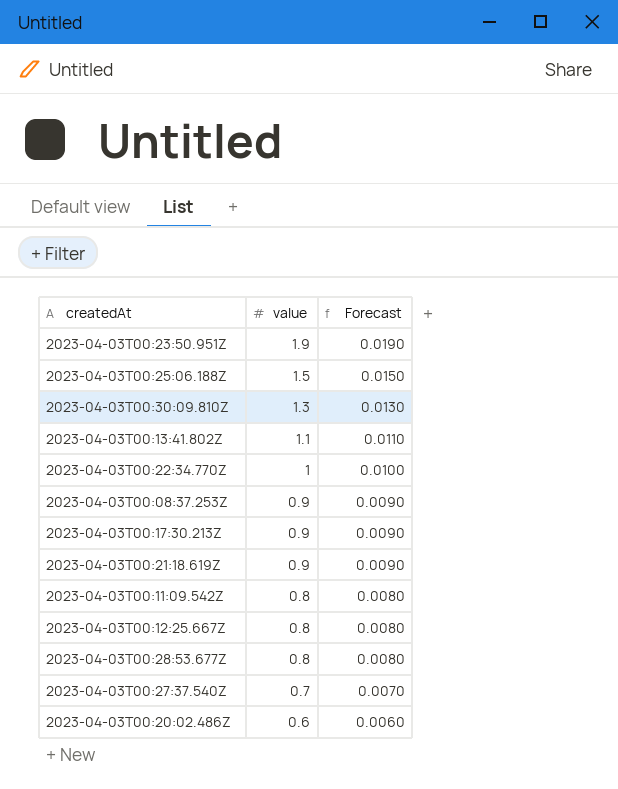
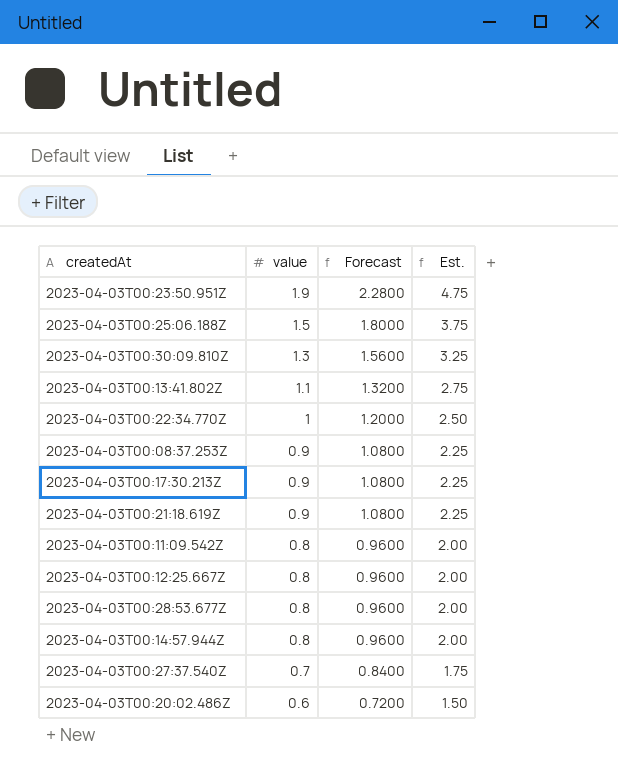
column Forecast | formula: [value] * 0.01 -> [value] * 1.2
column Est. | formula: none -> [value] * 2.5
row 2023-04-03T00:14:57.944Z: none -> 0.8 | 0.9600 | 2.00

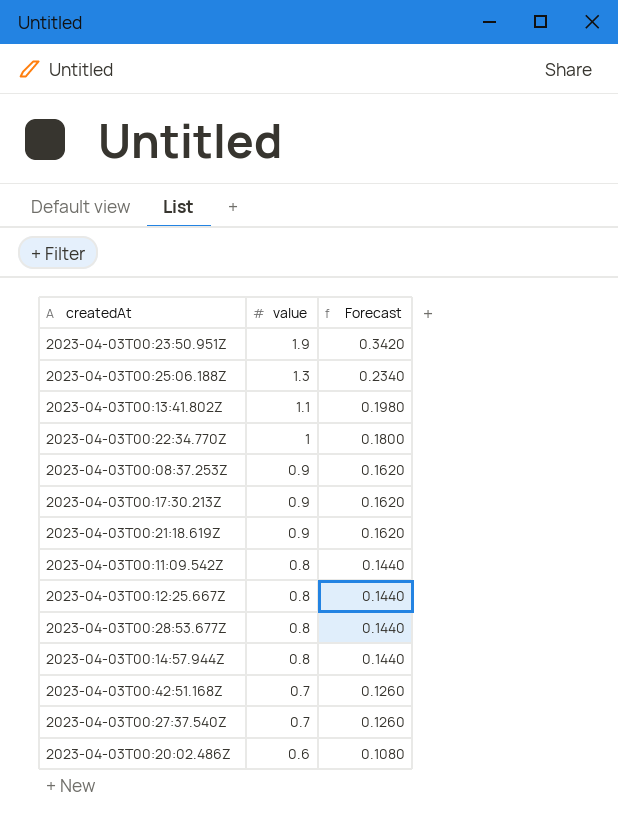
column Est. | formula: [value] * 2.5 -> none
column Forecast | formula: [value] * 1.2 -> [value] * 0.18
row 2023-04-03T00:30:09.810Z: 1.3 | 1.5600 | 3.25 -> none
2023-04-03T00:25:06.188Z | value: 1.5 -> 1.3
row 2023-04-03T00:42:51.168Z: none -> 0.7 | 0.1260

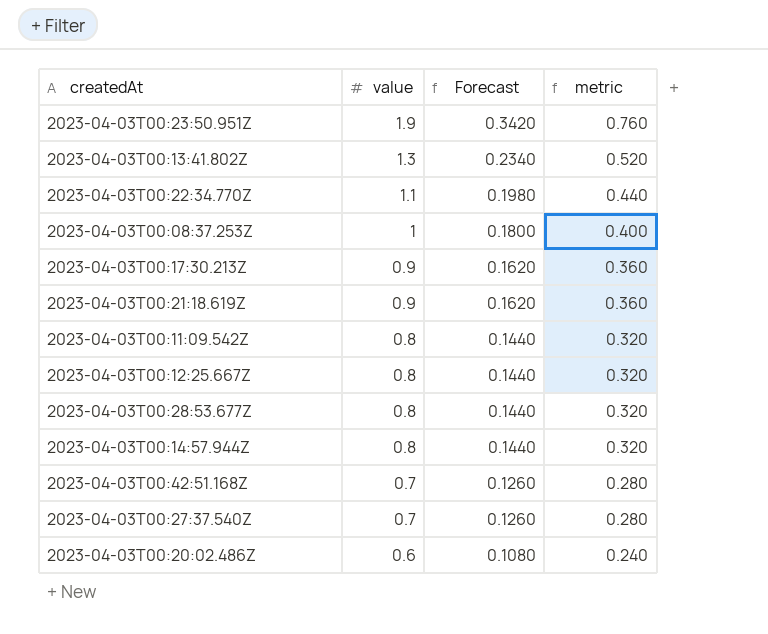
column metric | formula: none -> [value] * 0.4
row 2023-04-03T00:25:06.188Z: 1.3 | 0.2340 -> none
2023-04-03T00:13:41.802Z | value: 1.1 -> 1.3
2023-04-03T00:13:41.802Z | Forecast: 0.1980 -> 0.2340
2023-04-03T00:22:34.770Z | value: 1 -> 1.1
2023-04-03T00:22:34.770Z | Forecast: 0.1800 -> 0.1980
2023-04-03T00:08:37.253Z | value: 0.9 -> 1
2023-04-03T00:08:37.253Z | Forecast: 0.1620 -> 0.1800

